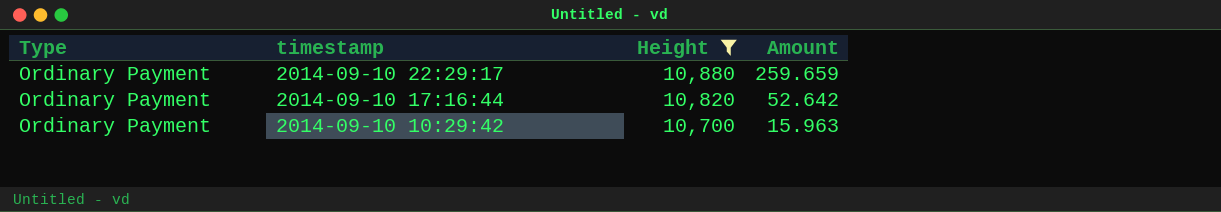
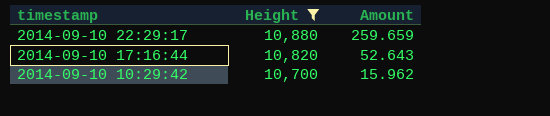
column Type | position: 1 -> none
2014-09-10 17:16:44 | Amount: 52.642 -> 52.643
2014-09-10 10:29:42 | Amount: 15.963 -> 15.962

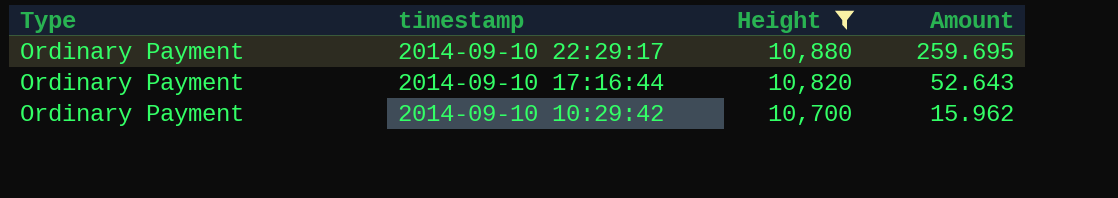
column Type | position: none -> 1
2014-09-10 22:29:17 | Amount: 259.659 -> 259.695

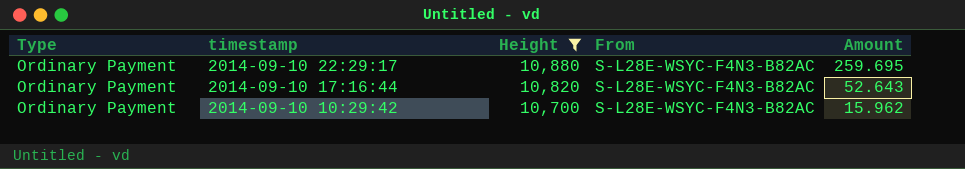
column From | position: none -> 4

